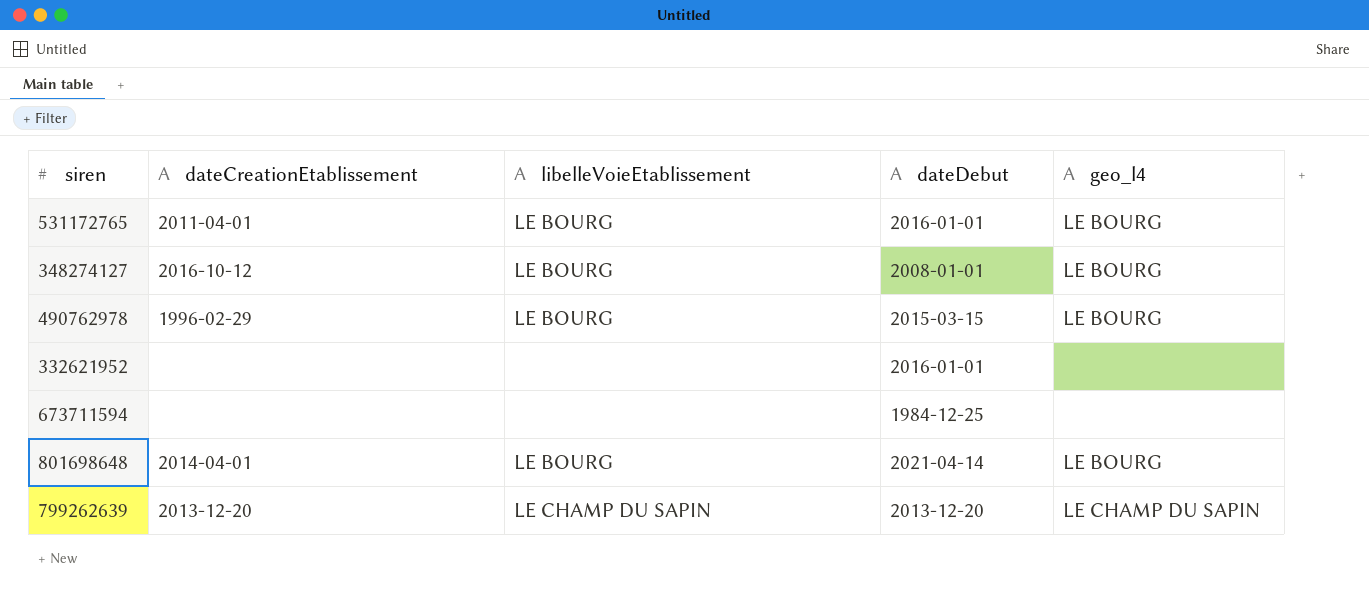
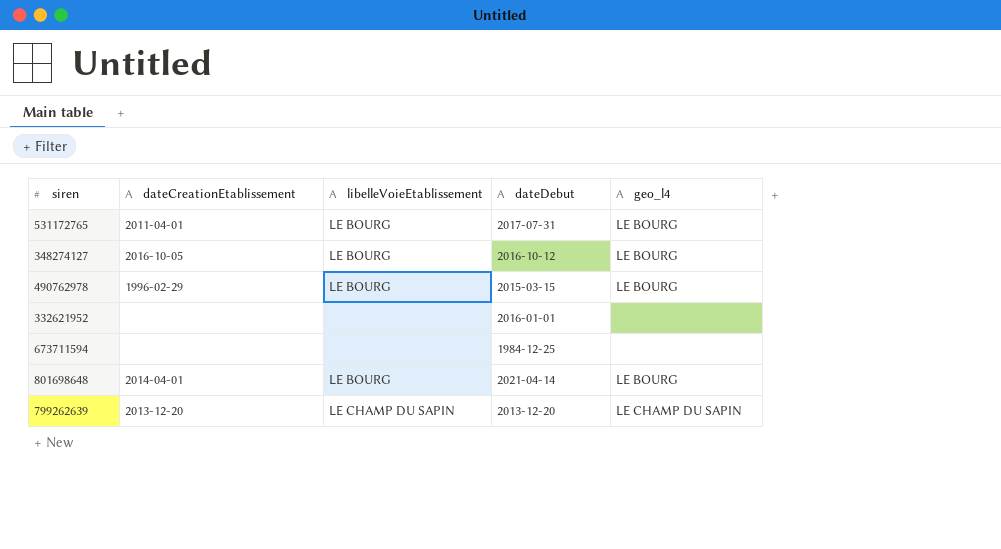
531172765 | dateDebut: 2016-01-01 -> 2017-07-31
348274127 | dateCreationEtablissement: 2016-10-12 -> 2016-10-05
348274127 | dateDebut: 2008-01-01 -> 2016-10-12

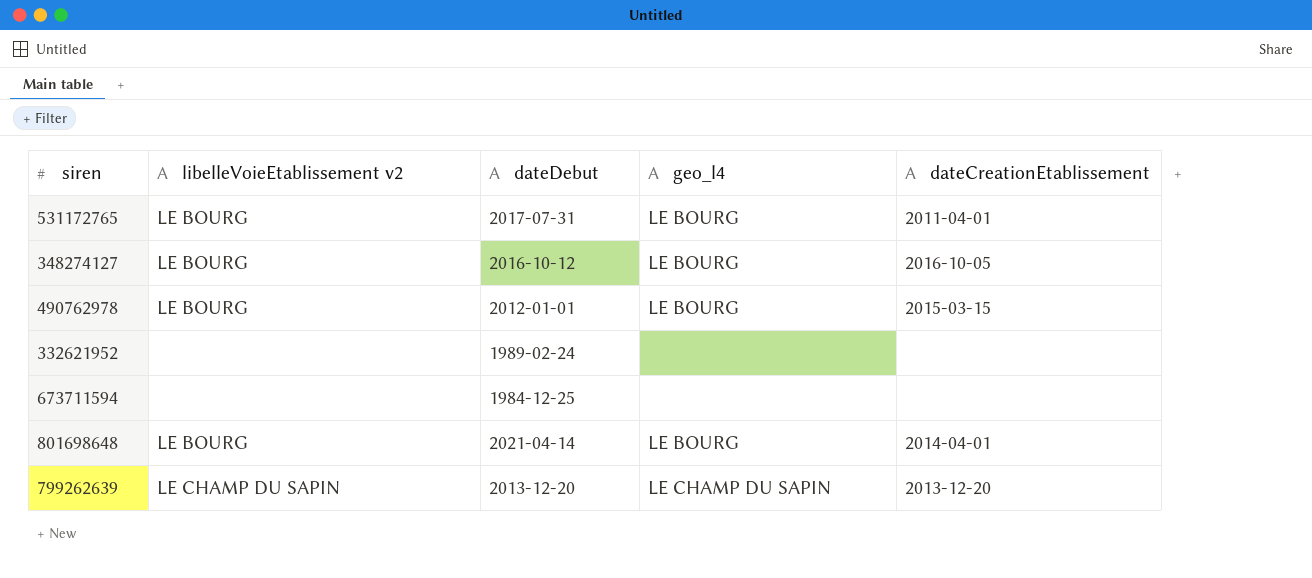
column name: libelleVoieEtablissement -> libelleVoieEtablissement v2
column dateCreationEtablissement | position: 2 -> 5
490762978 | dateDebut: 2015-03-15 -> 2012-01-01
490762978 | dateCreationEtablissement: 1996-02-29 -> 2015-03-15
332621952 | dateDebut: 2016-01-01 -> 1989-02-24

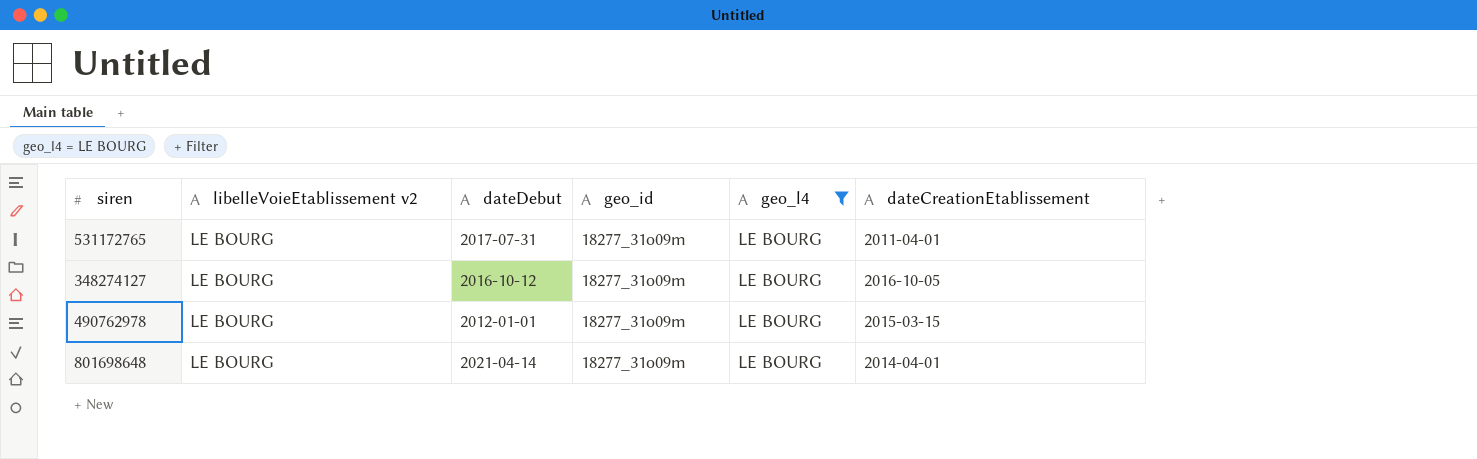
filter: none -> geo_l4 = LE BOURG
column geo_id | position: none -> 4

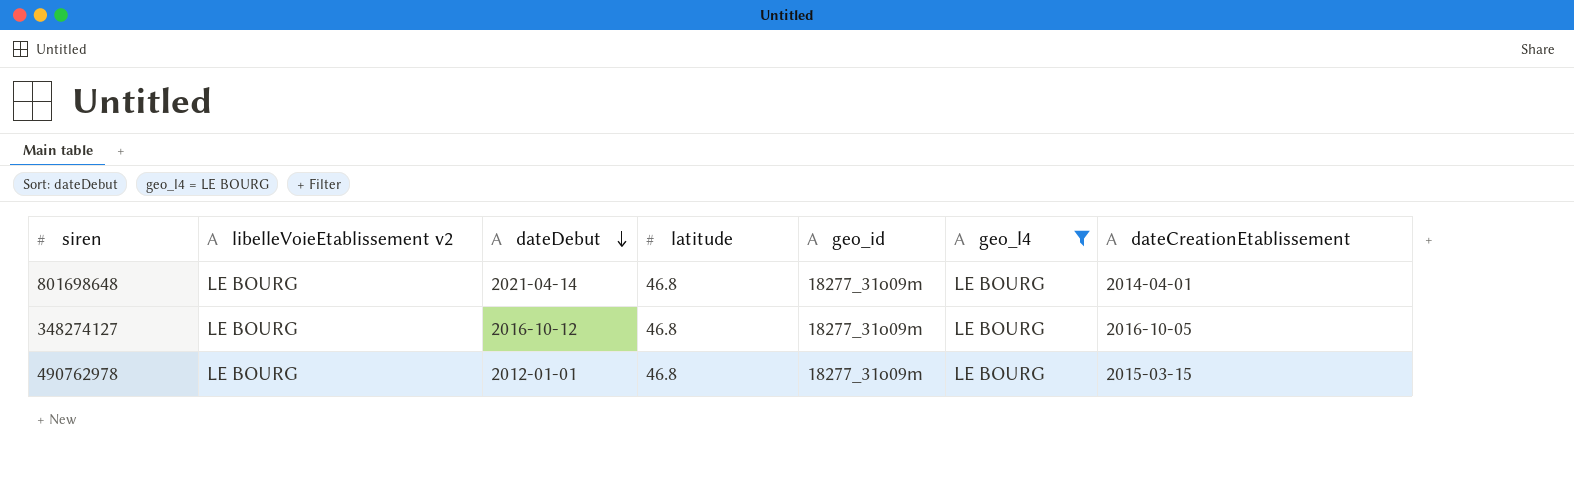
row order: none -> dateDebut descending
column latitude | position: none -> 4
row 531172765: LE BOURG | 2017-07-31 | 18277_31o09m | LE BOURG | 2011-04-01 -> none

